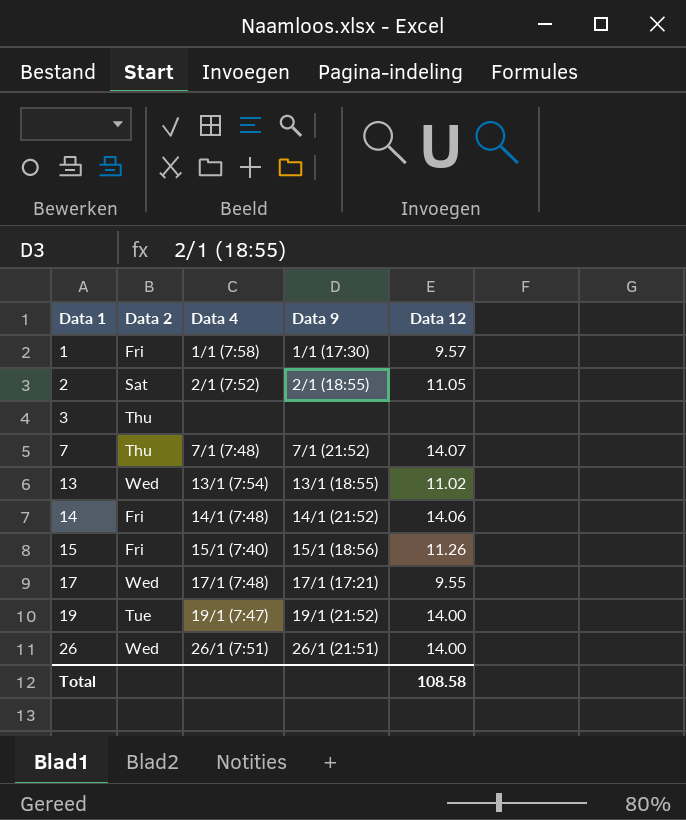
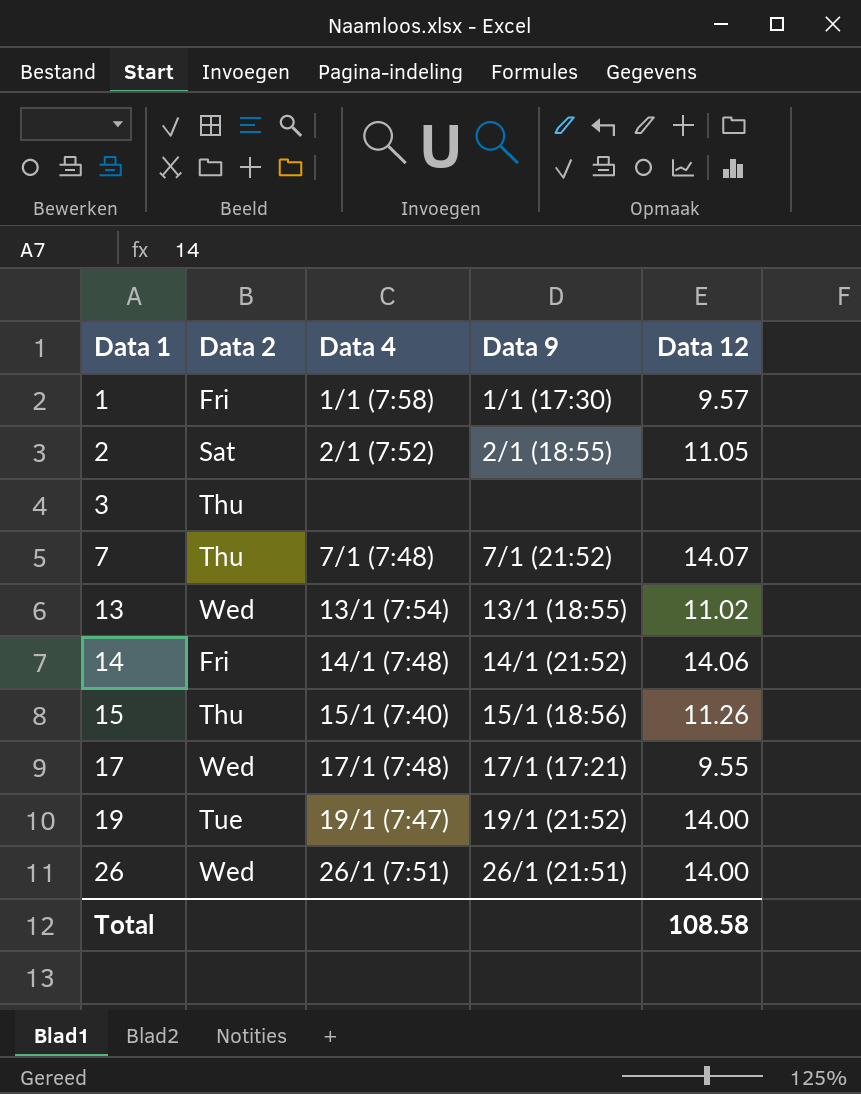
15 | Data 2: Fri -> Thu

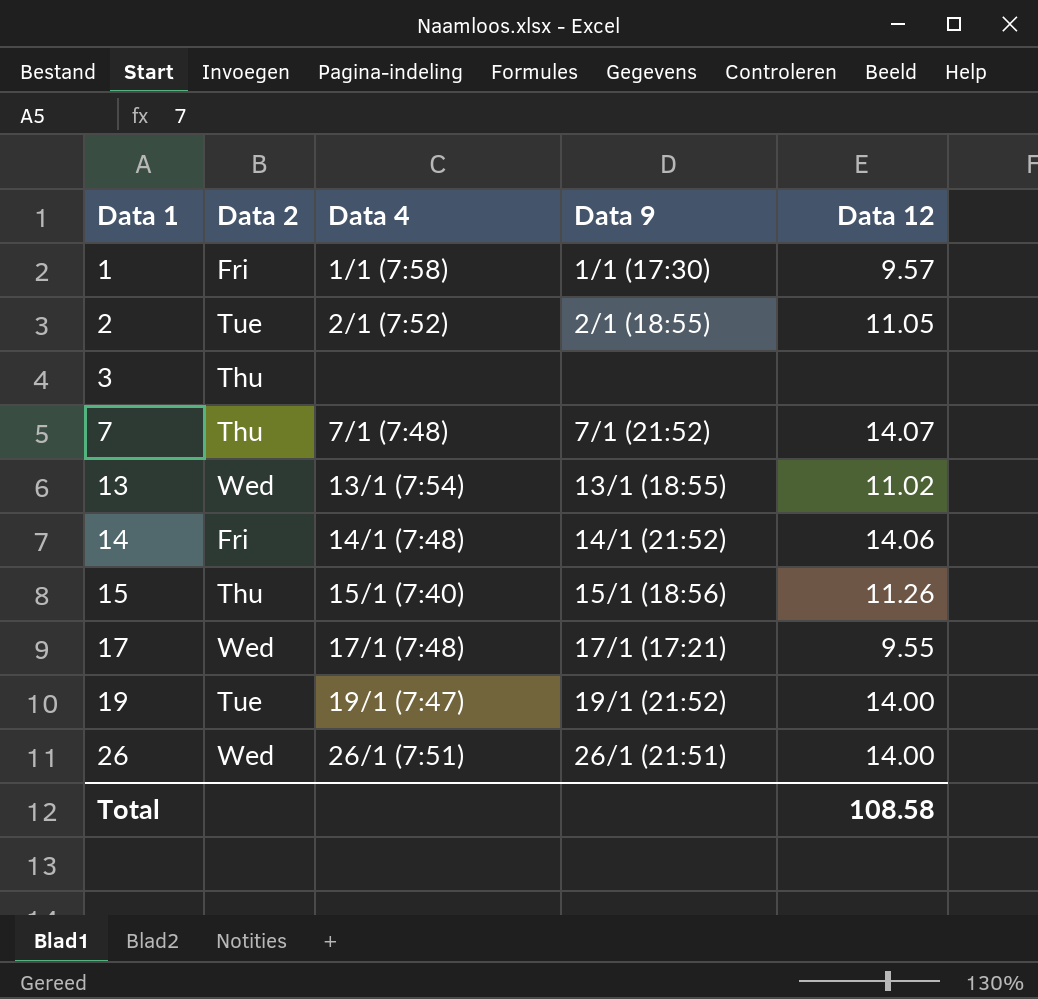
2 | Data 2: Sat -> Tue

